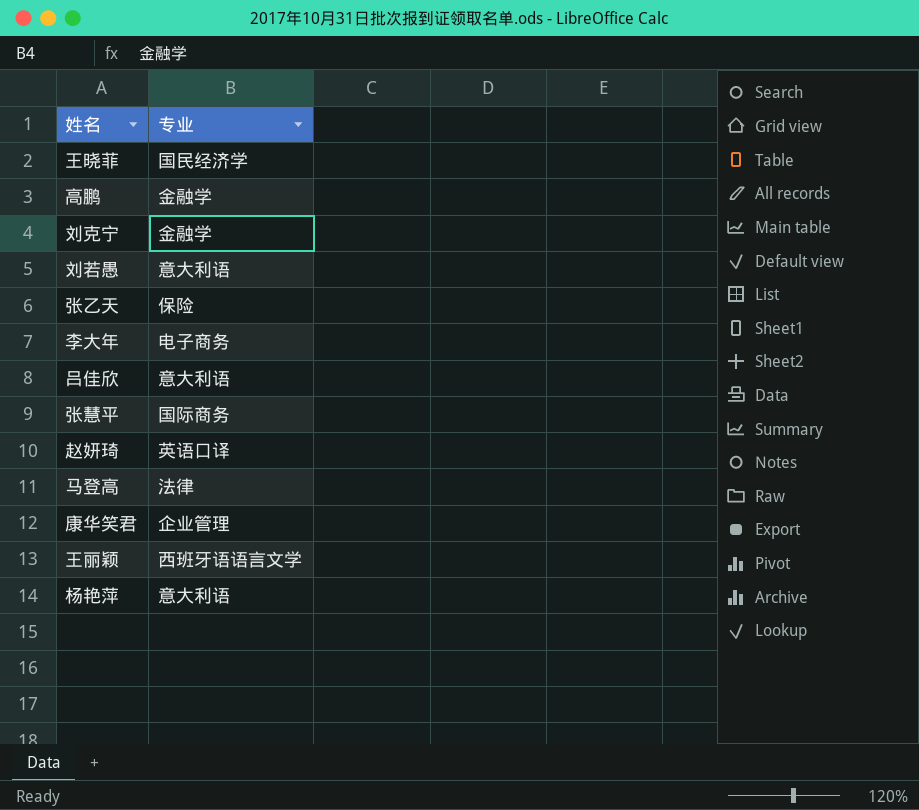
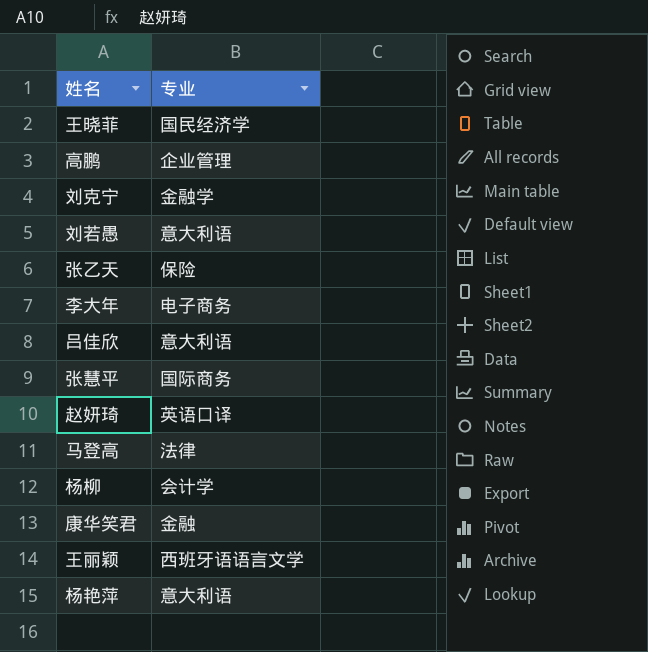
高鹏 | 专业: 金融学 -> 企业管理
row 杨柳: none -> 会计学
康华笑君 | 专业: 企业管理 -> 金融

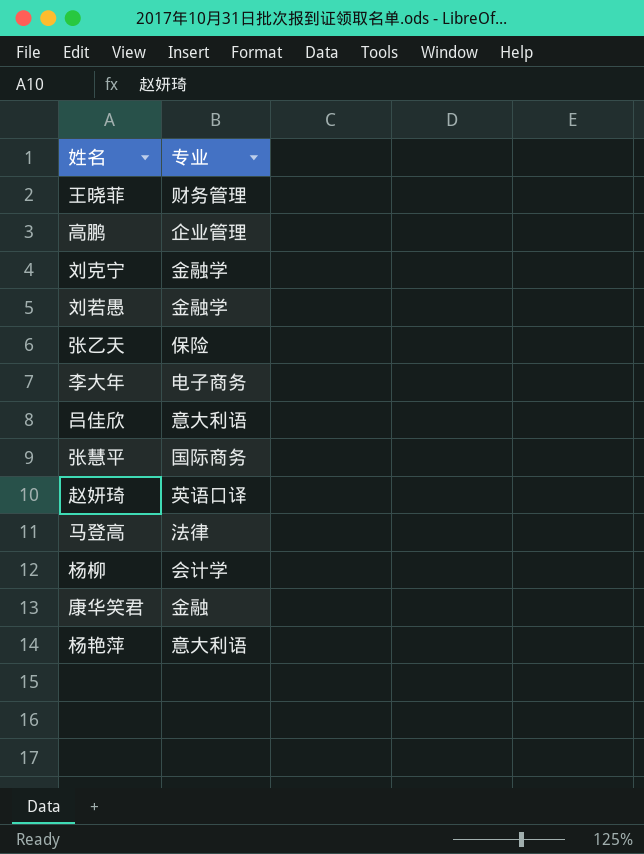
row 王丽颖: 西班牙语语言文学 -> none
王晓菲 | 专业: 国民经济学 -> 财务管理
刘若愚 | 专业: 意大利语 -> 金融学

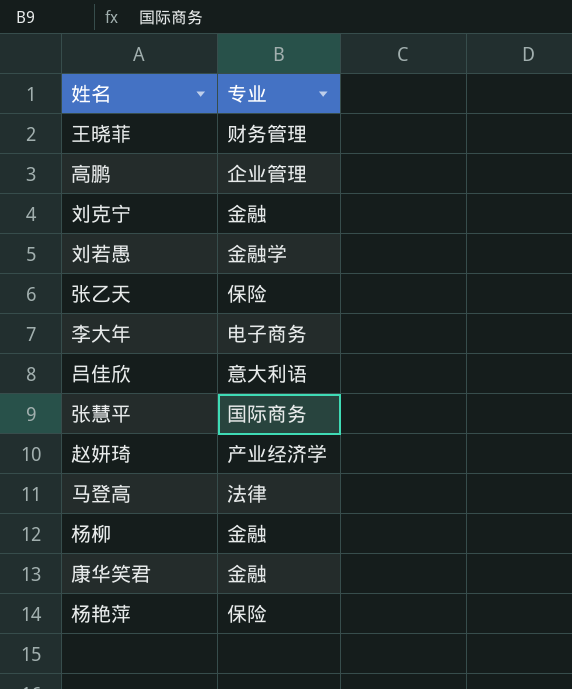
刘克宁 | 专业: 金融学 -> 金融
赵妍琦 | 专业: 英语口译 -> 产业经济学
杨柳 | 专业: 会计学 -> 金融
杨艳萍 | 专业: 意大利语 -> 保险

